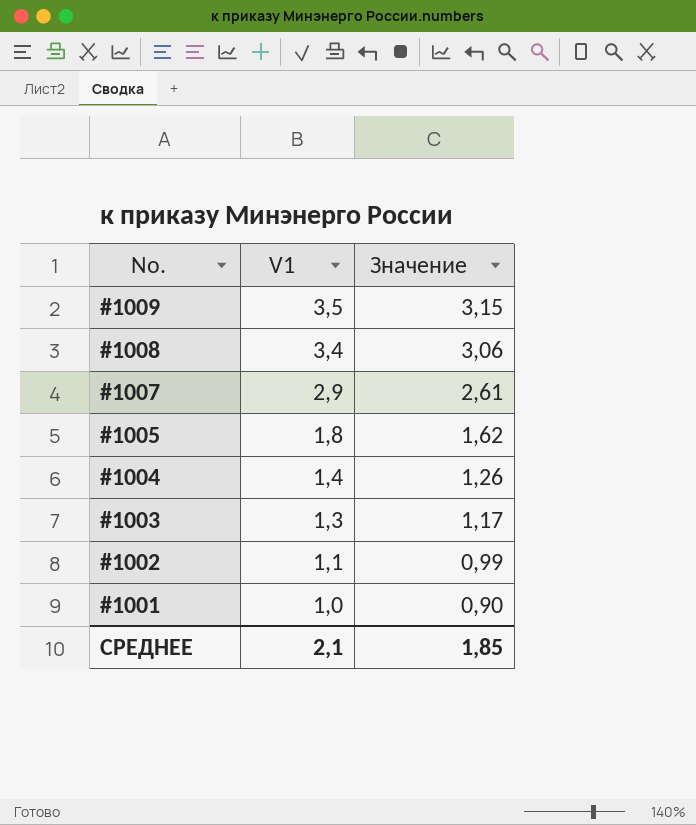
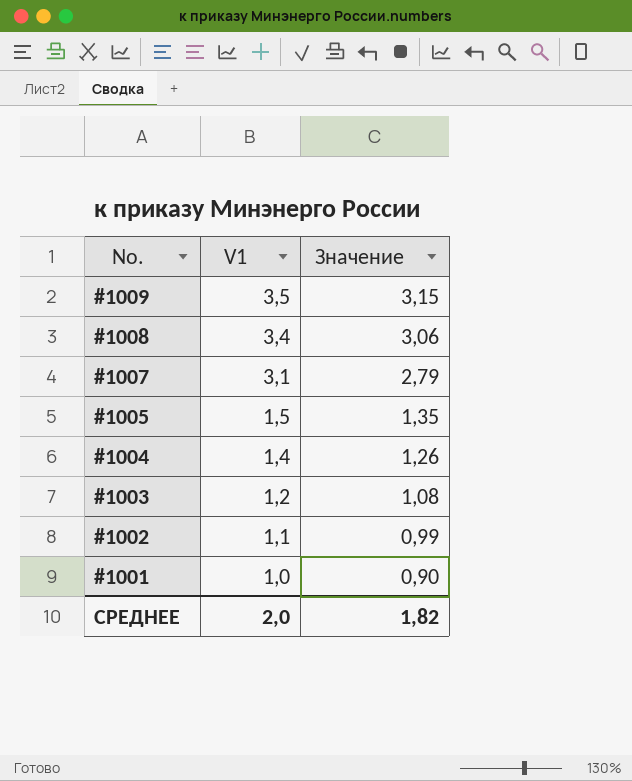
#1007 | V1: 2,9 -> 3,1
#1007 | Значение: 2,61 -> 2,79
#1005 | V1: 1,8 -> 1,5
#1005 | Значение: 1,62 -> 1,35
#1003 | V1: 1,3 -> 1,2
#1003 | Значение: 1,17 -> 1,08
СРЕДНЕЕ | V1: 2,1 -> 2,0
СРЕДНЕЕ | Значение: 1,85 -> 1,82

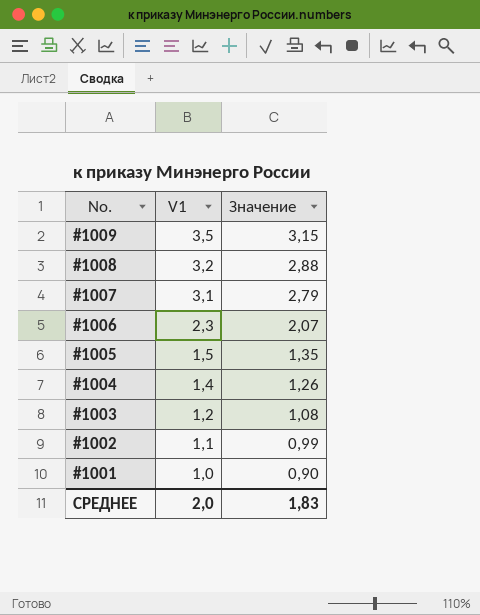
#1008 | V1: 3,4 -> 3,2
#1008 | Значение: 3,06 -> 2,88
row #1006: none -> 2,3 | 2,07
СРЕДНЕЕ | Значение: 1,82 -> 1,83

